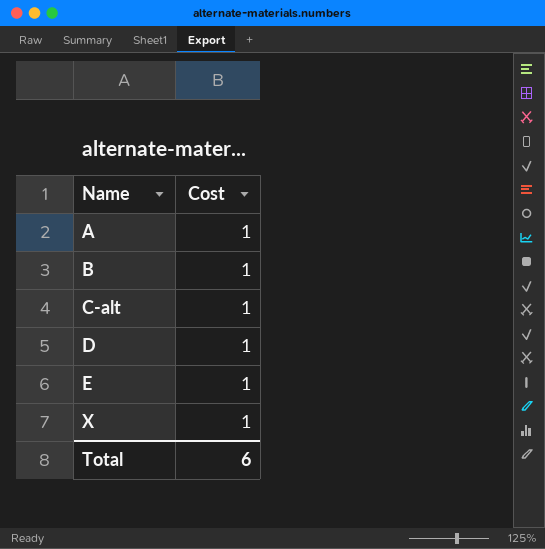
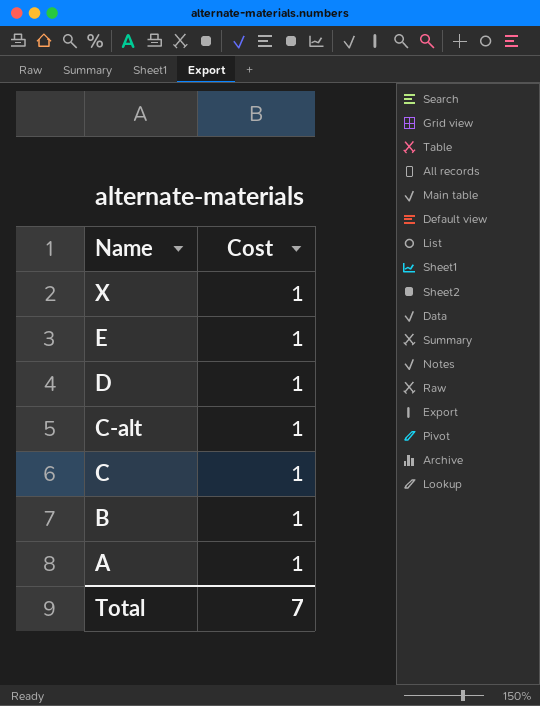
row order: Name ascending -> Name descending
row C: none -> 1
Total | Cost: 6 -> 7

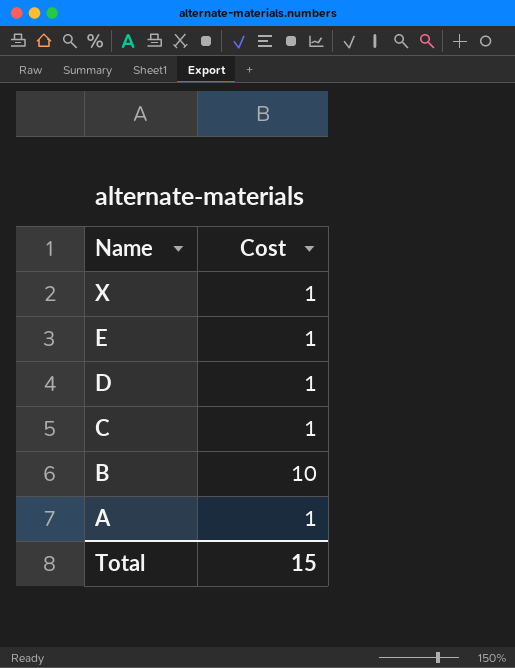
row C-alt: 1 -> none
B | Cost: 1 -> 10
Total | Cost: 7 -> 15

